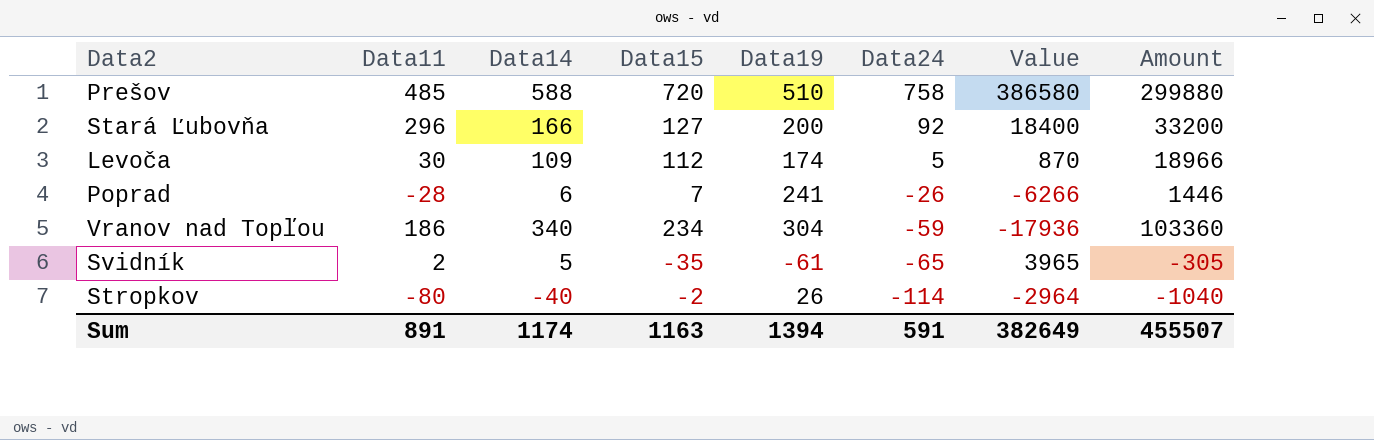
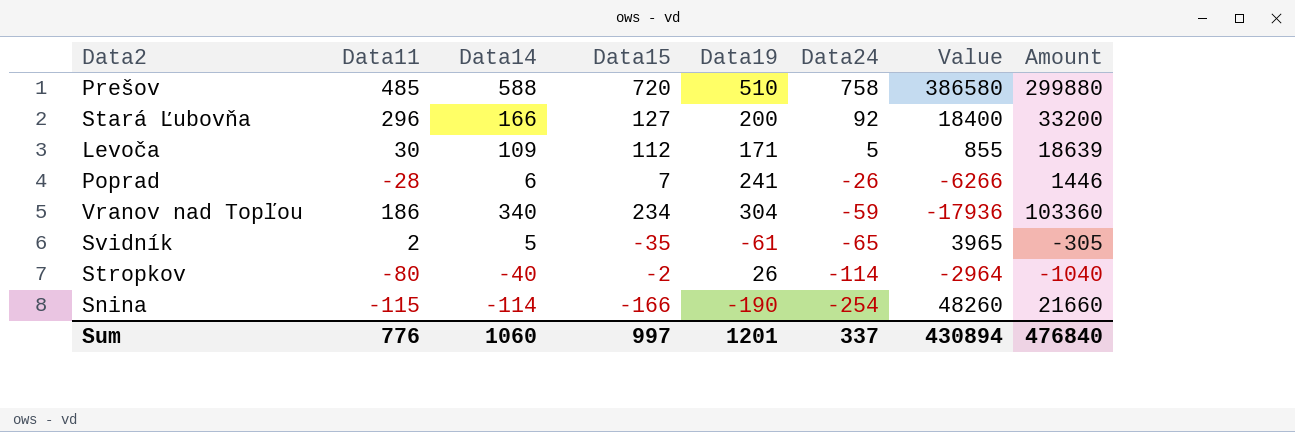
Levoča | Data19: 174 -> 171
Levoča | Value: 870 -> 855
Levoča | Amount: 18966 -> 18639
row Snina: none -> -115 | -114 | -166 | -190 | -254 | 48260 | 21660
Sum | Data11: 891 -> 776
Sum | Data14: 1174 -> 1060
Sum | Data15: 1163 -> 997
Sum | Data19: 1394 -> 1201
Sum | Data24: 591 -> 337
Sum | Value: 382649 -> 430894
Sum | Amount: 455507 -> 476840

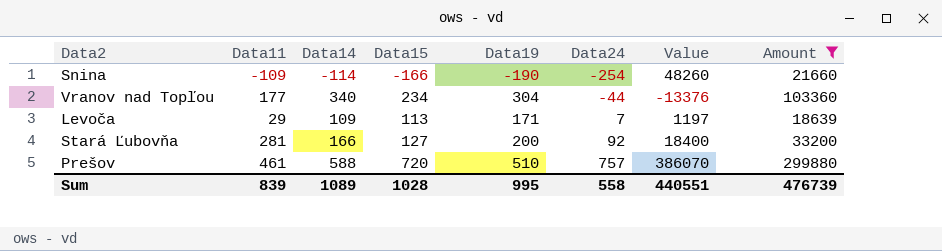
filter: none -> Amount >= 18639
row order: Data24 descending -> Data24 ascending
Snina | Data11: -115 -> -109
Vranov nad Topľou | Data11: 186 -> 177
Vranov nad Topľou | Data24: -59 -> -44
Vranov nad Topľou | Value: -17936 -> -13376
Levoča | Data11: 30 -> 29
Levoča | Data15: 112 -> 113
Levoča | Data24: 5 -> 7
Levoča | Value: 855 -> 1197
Stará Ľubovňa | Data11: 296 -> 281
Prešov | Data11: 485 -> 461
Prešov | Data24: 758 -> 757
Prešov | Value: 386580 -> 386070
Sum | Data11: 776 -> 839
Sum | Data14: 1060 -> 1089
Sum | Data15: 997 -> 1028
Sum | Data19: 1201 -> 995
Sum | Data24: 337 -> 558
Sum | Value: 430894 -> 440551
Sum | Amount: 476840 -> 476739

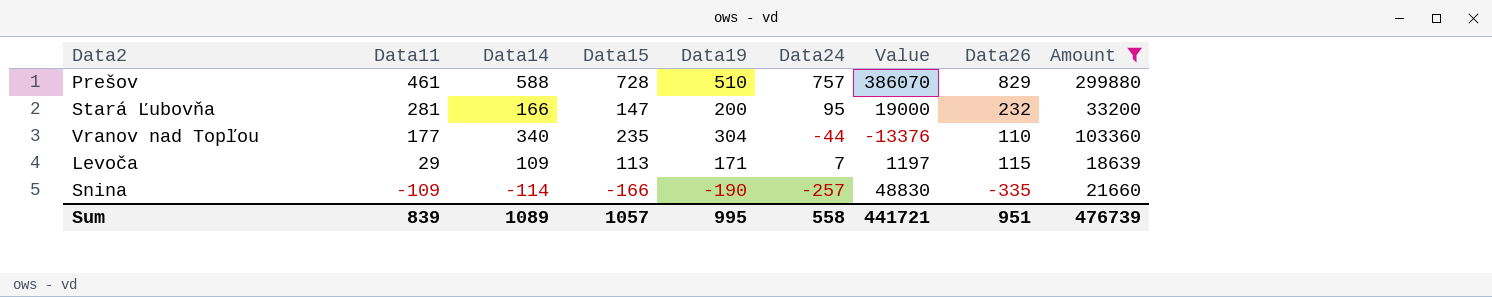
row order: Data24 ascending -> Data11 descending
column Data26 | position: none -> 8
Prešov | Data15: 720 -> 728
Stará Ľubovňa | Data15: 127 -> 147
Stará Ľubovňa | Data24: 92 -> 95
Stará Ľubovňa | Value: 18400 -> 19000
Vranov nad Topľou | Data15: 234 -> 235
Snina | Data24: -254 -> -257
Snina | Value: 48260 -> 48830
Sum | Data15: 1028 -> 1057
Sum | Value: 440551 -> 441721

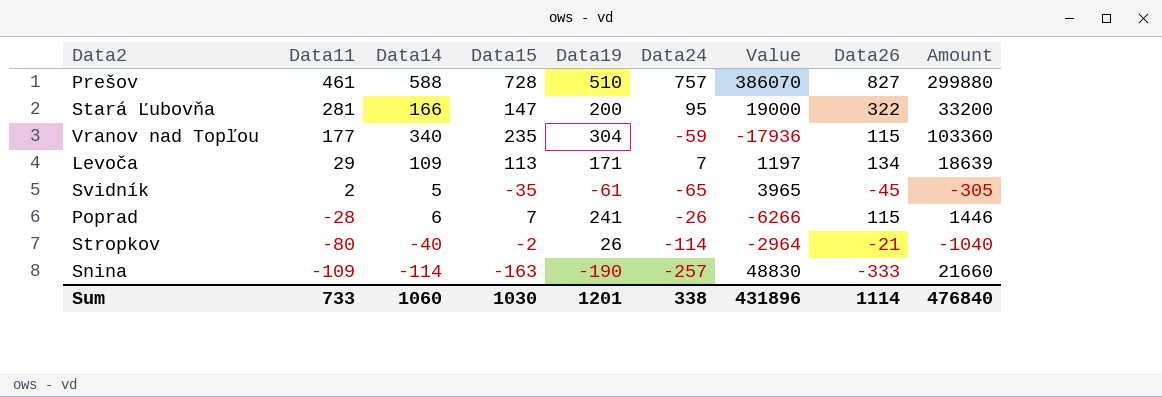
filter: Amount >= 18639 -> none
Prešov | Data26: 829 -> 827
Stará Ľubovňa | Data26: 232 -> 322
Vranov nad Topľou | Data24: -44 -> -59
Vranov nad Topľou | Value: -13376 -> -17936
Vranov nad Topľou | Data26: 110 -> 115
Levoča | Data26: 115 -> 134
Snina | Data15: -166 -> -163
Snina | Data26: -335 -> -333
Sum | Data11: 839 -> 733
Sum | Data14: 1089 -> 1060
Sum | Data15: 1057 -> 1030
Sum | Data19: 995 -> 1201
Sum | Data24: 558 -> 338
Sum | Value: 441721 -> 431896
Sum | Data26: 951 -> 1114
Sum | Amount: 476739 -> 476840

